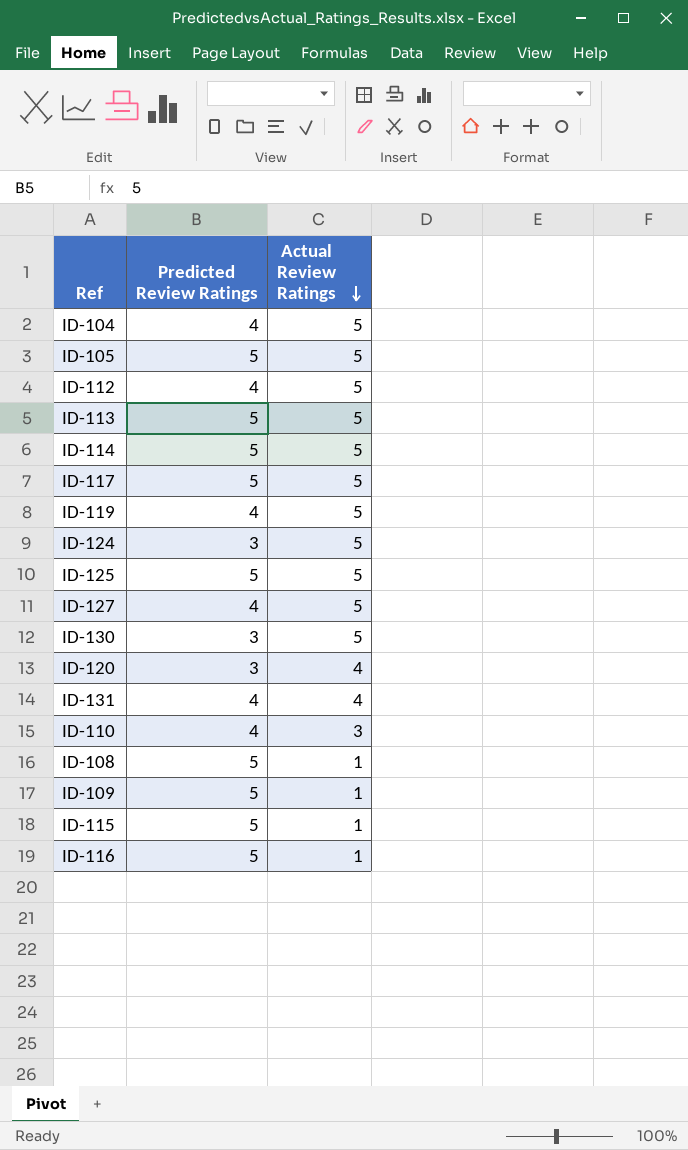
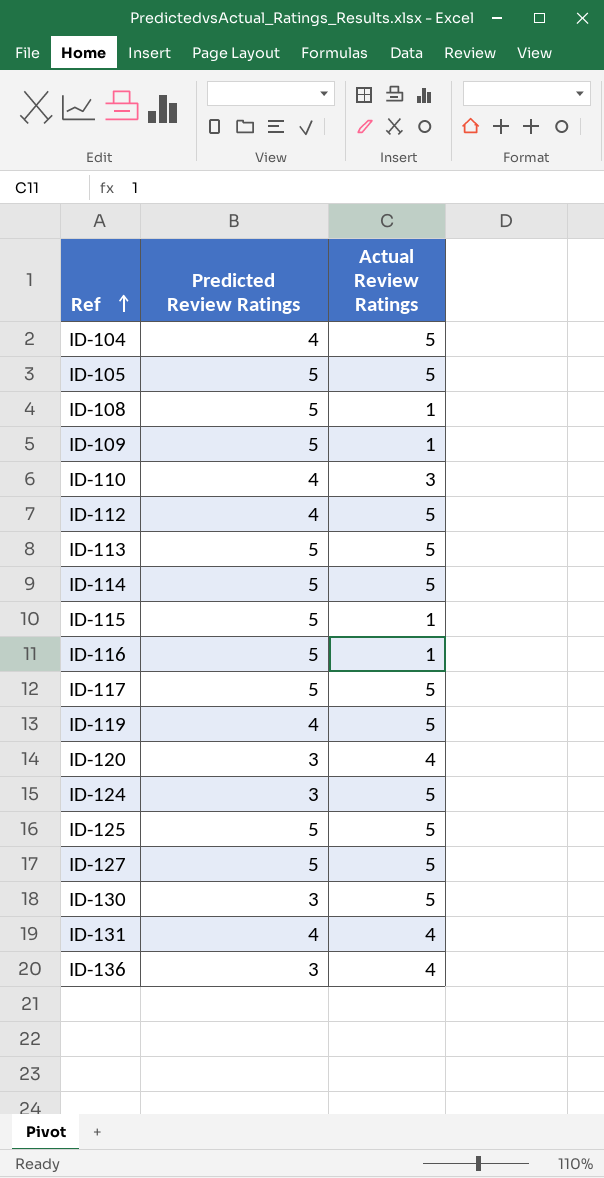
row order: Actual Review Ratings descending -> Ref ascending
ID-127 | Predicted Review Ratings: 4 -> 5
row ID-136: none -> 3 | 4

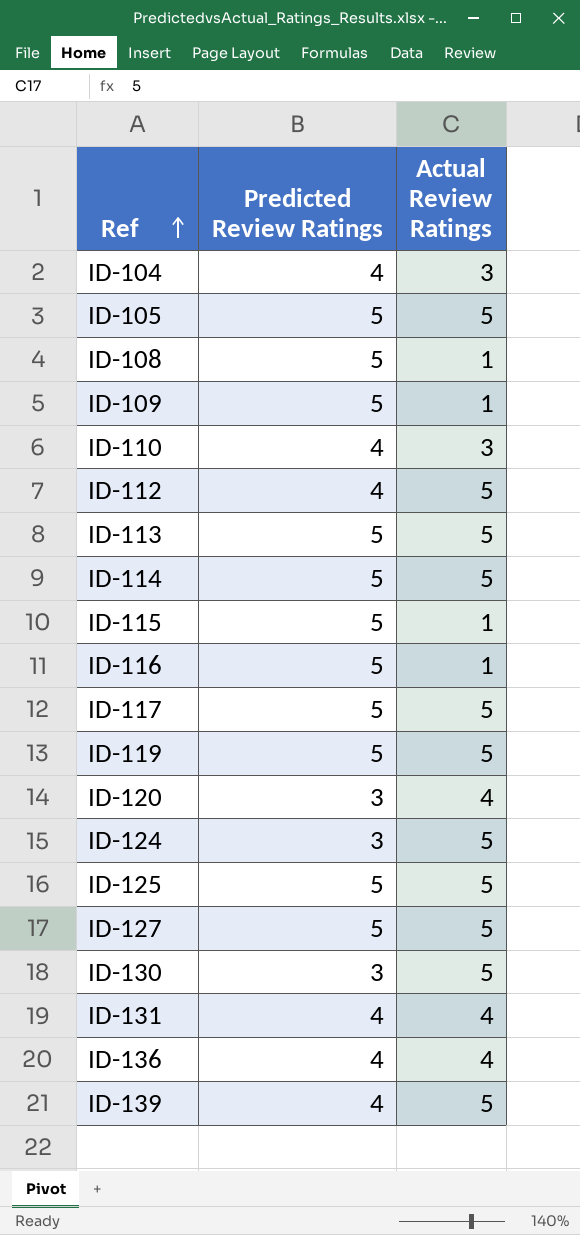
ID-104 | Actual Review Ratings: 5 -> 3
ID-119 | Predicted Review Ratings: 4 -> 5
ID-136 | Predicted Review Ratings: 3 -> 4
row ID-139: none -> 4 | 5

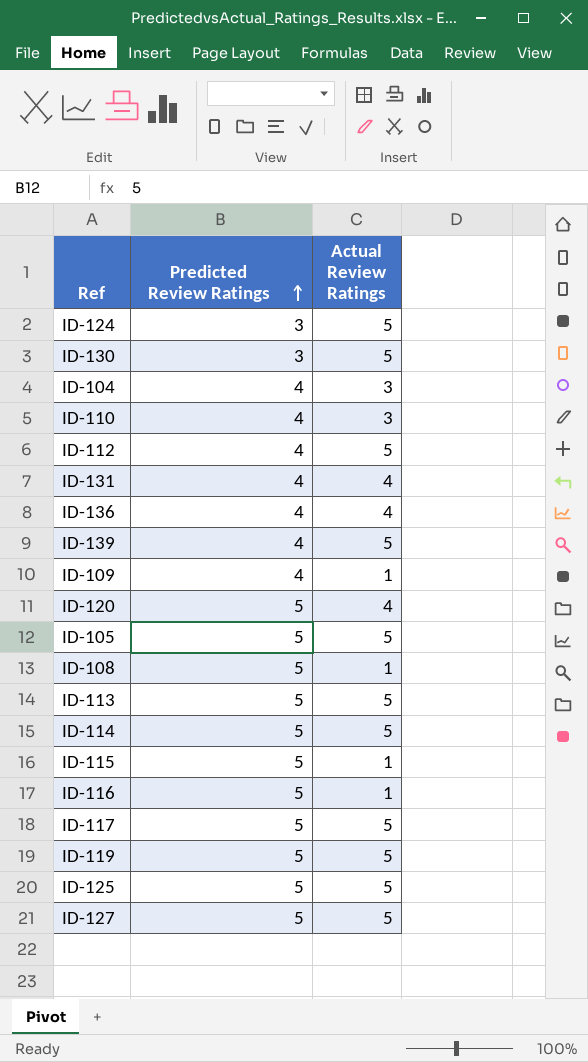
row order: Ref ascending -> Predicted Review Ratings ascending
ID-109 | Predicted Review Ratings: 5 -> 4
ID-120 | Predicted Review Ratings: 3 -> 5

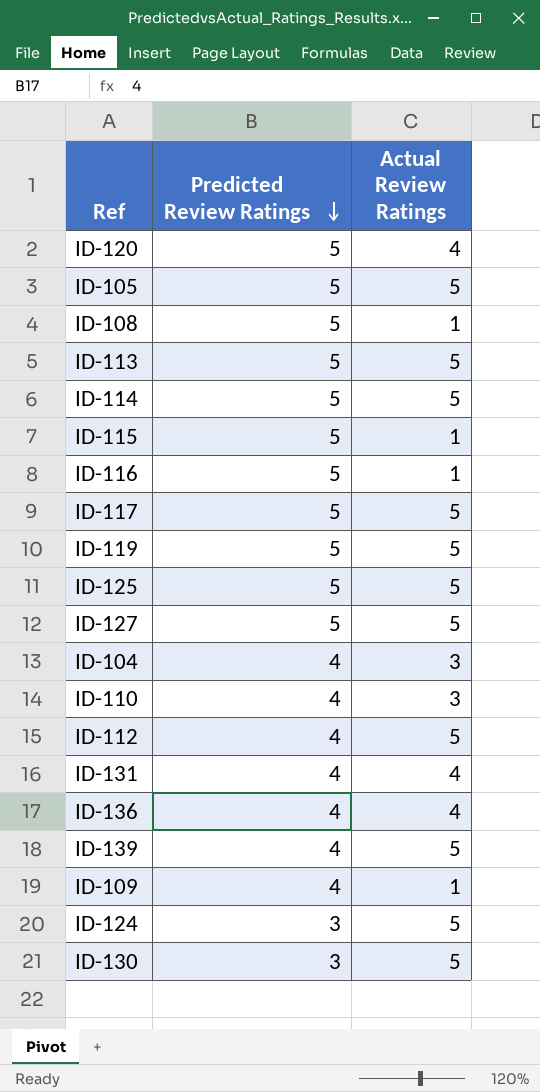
row order: Predicted Review Ratings ascending -> Predicted Review Ratings descending

